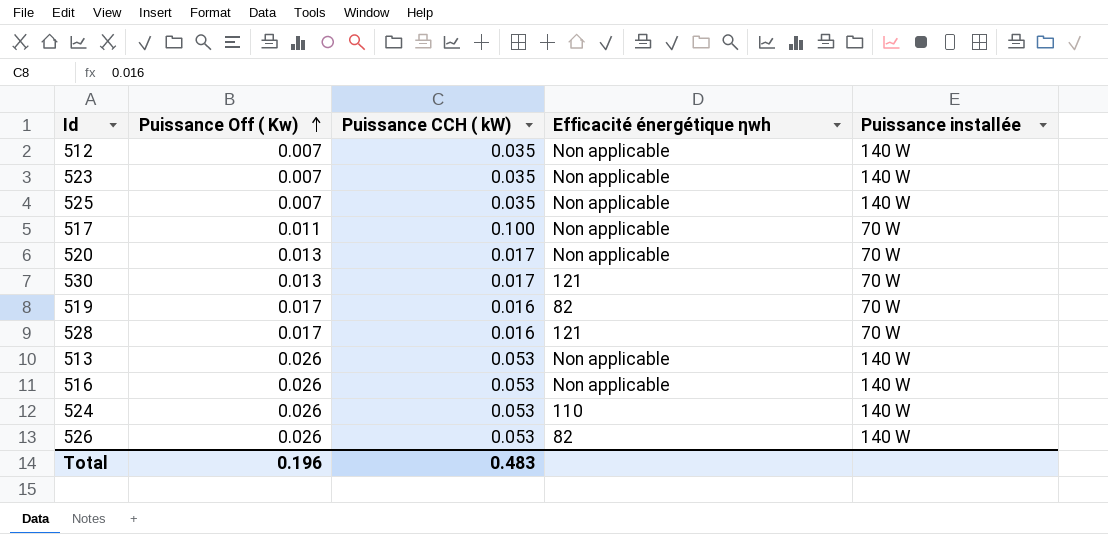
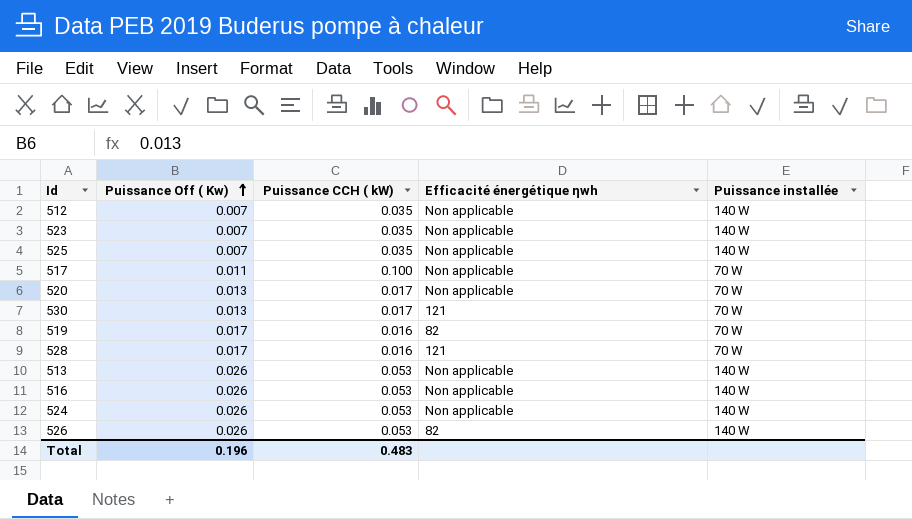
524 | Efficacité énergétique ƞwh: 110 -> Non applicable

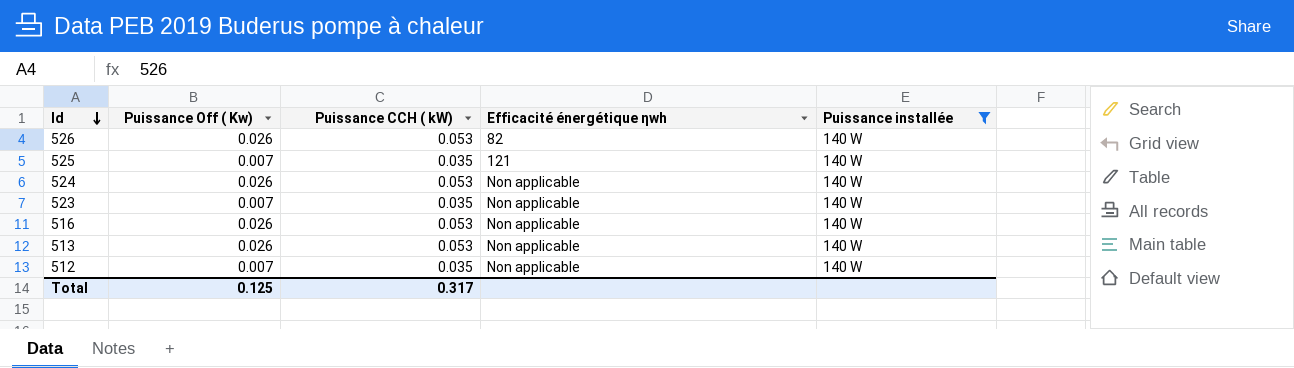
filter: none -> Puissance installée = 140 W
row order: Puissance Off ( Kw) ascending -> Id descending
525 | Efficacité énergétique ƞwh: Non applicable -> 121
Total | Puissance Off ( Kw): 0.196 -> 0.125
Total | Puissance CCH ( kW): 0.483 -> 0.317

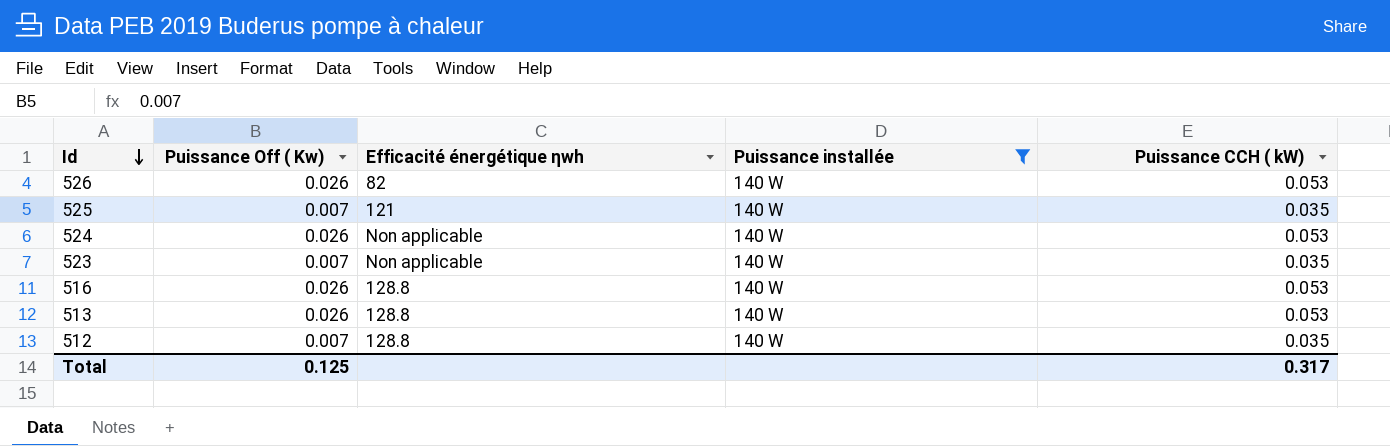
column Puissance CCH ( kW) | position: 3 -> 5
516 | Efficacité énergétique ƞwh: Non applicable -> 128.8
513 | Efficacité énergétique ƞwh: Non applicable -> 128.8
512 | Efficacité énergétique ƞwh: Non applicable -> 128.8

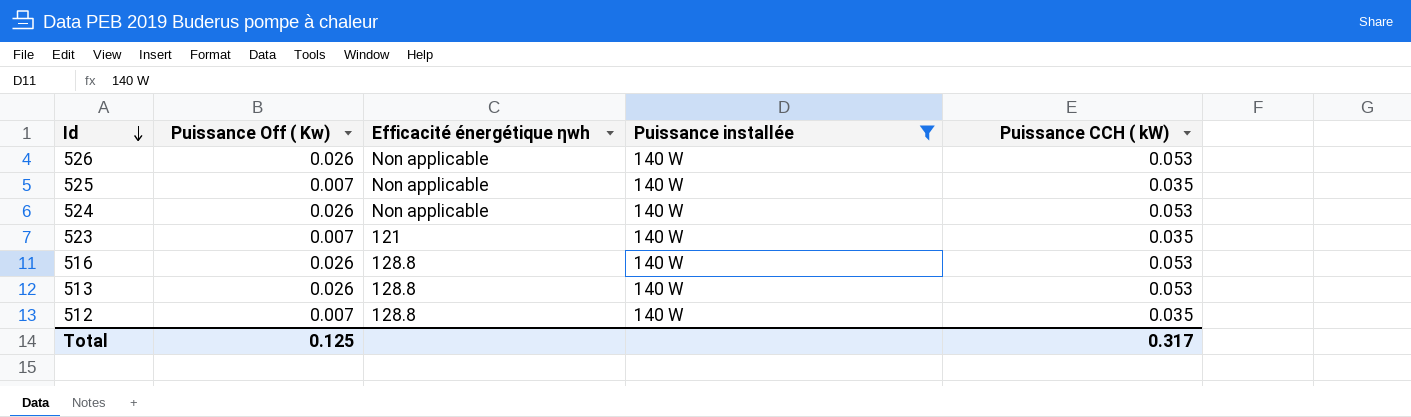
526 | Efficacité énergétique ƞwh: 82 -> Non applicable
525 | Efficacité énergétique ƞwh: 121 -> Non applicable
523 | Efficacité énergétique ƞwh: Non applicable -> 121

